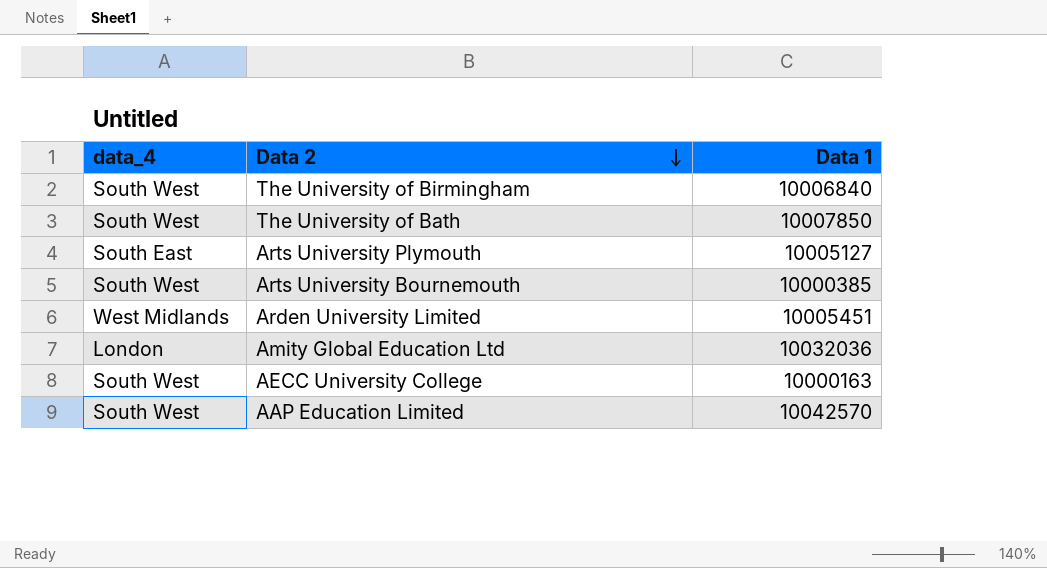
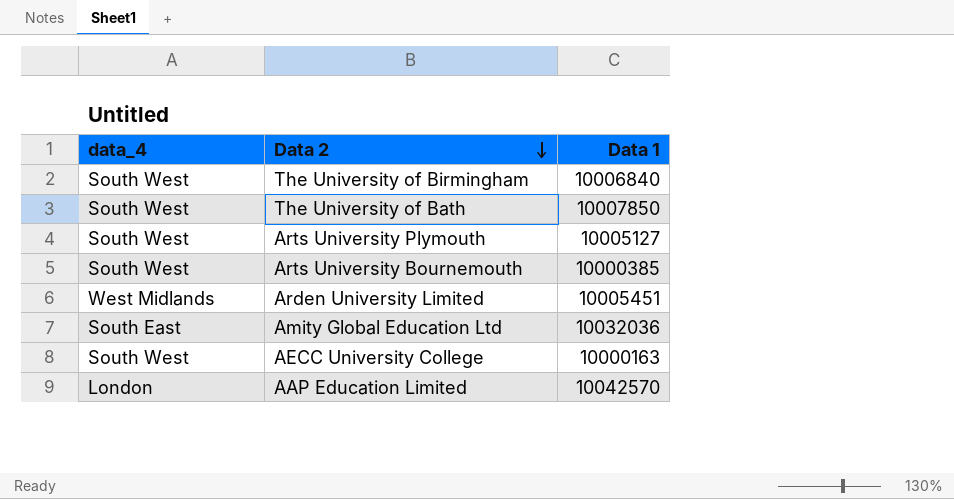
Arts University Plymouth | data_4: South East -> South West
Amity Global Education Ltd | data_4: London -> South East
AAP Education Limited | data_4: South West -> London

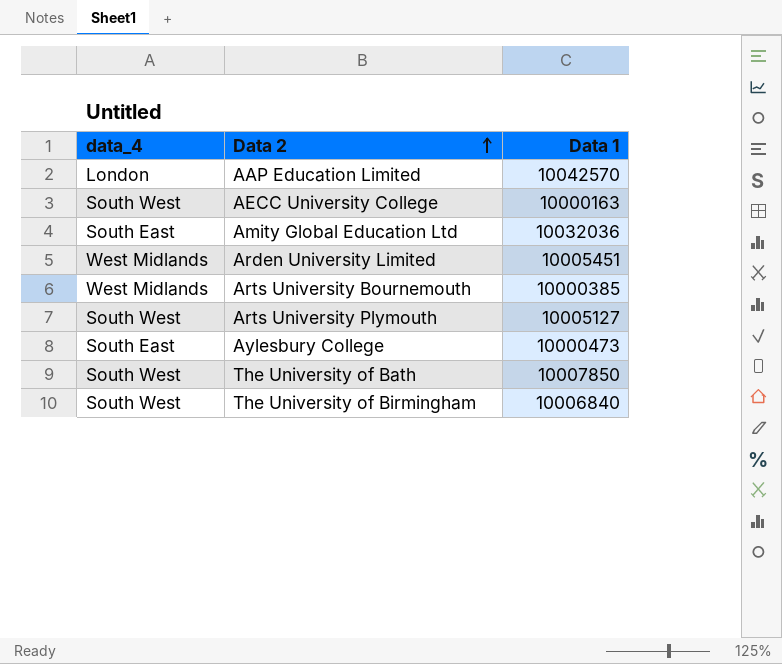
row order: Data 2 descending -> Data 2 ascending
Arts University Bournemouth | data_4: South West -> West Midlands
row Aylesbury College: none -> South East | 10000473

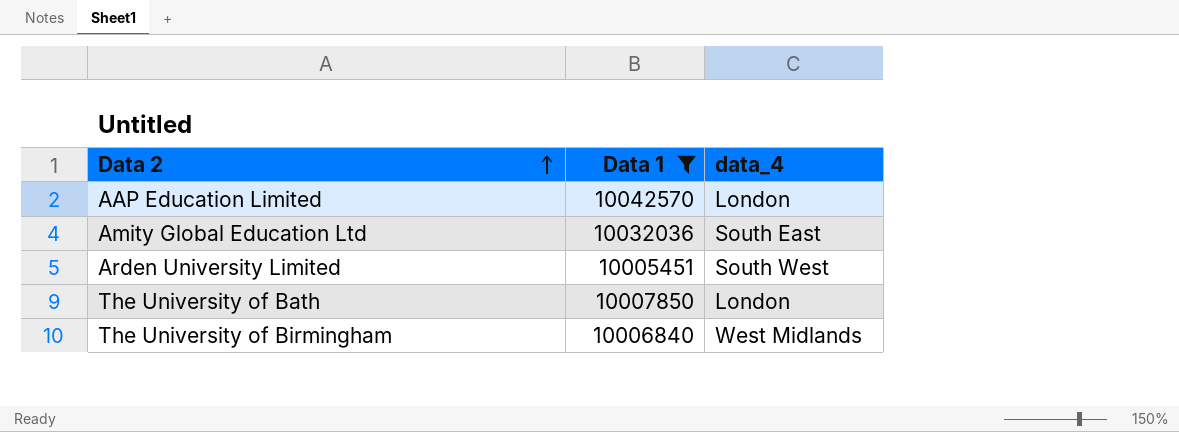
filter: none -> Data 1 >= 10005451
column data_4 | position: 1 -> 3
Arden University Limited | data_4: West Midlands -> South West
The University of Bath | data_4: South West -> London
The University of Birmingham | data_4: South West -> West Midlands

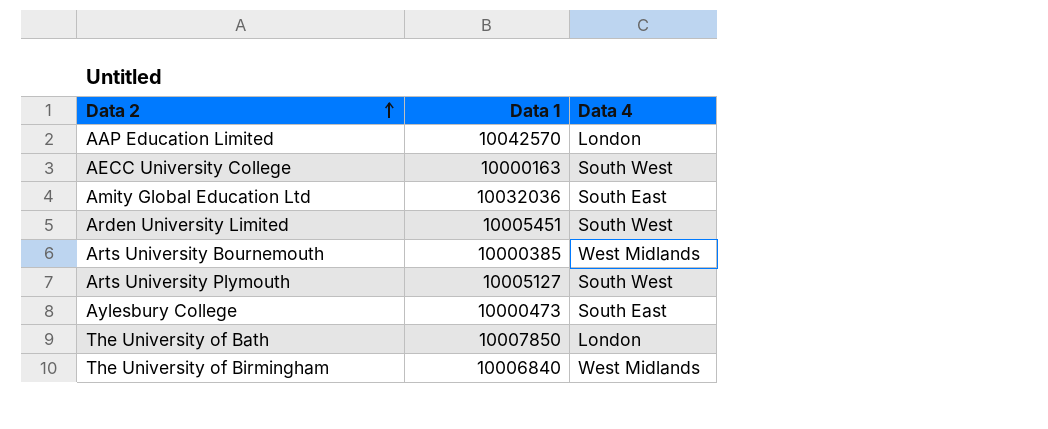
filter: Data 1 >= 10005451 -> none
column name: data_4 -> Data 4

